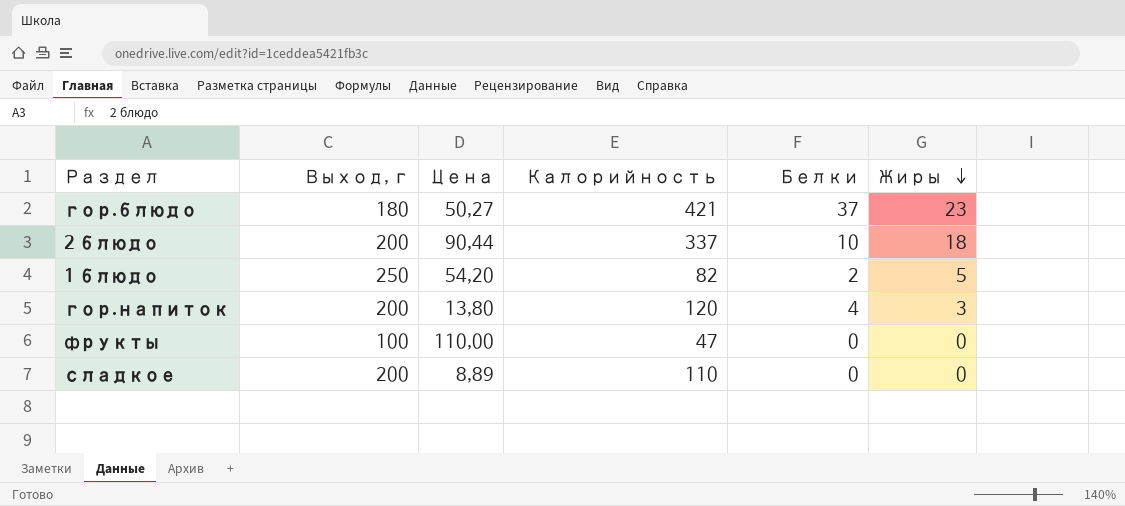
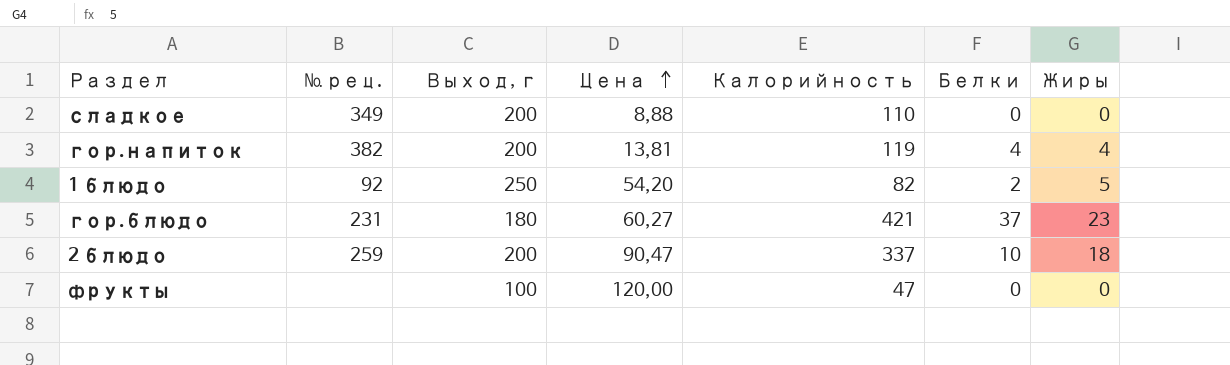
row order: Жиры descending -> Цена ascending
column № рец. | position: none -> 2
сладкое | Цена: 8,89 -> 8,88
гор.напиток | Цена: 13,80 -> 13,81
гор.напиток | Калорийность: 120 -> 119
гор.напиток | Жиры: 3 -> 4
гор.блюдо | Цена: 50,27 -> 60,27
2 блюдо | Цена: 90,44 -> 90,47
фрукты | Цена: 110,00 -> 120,00

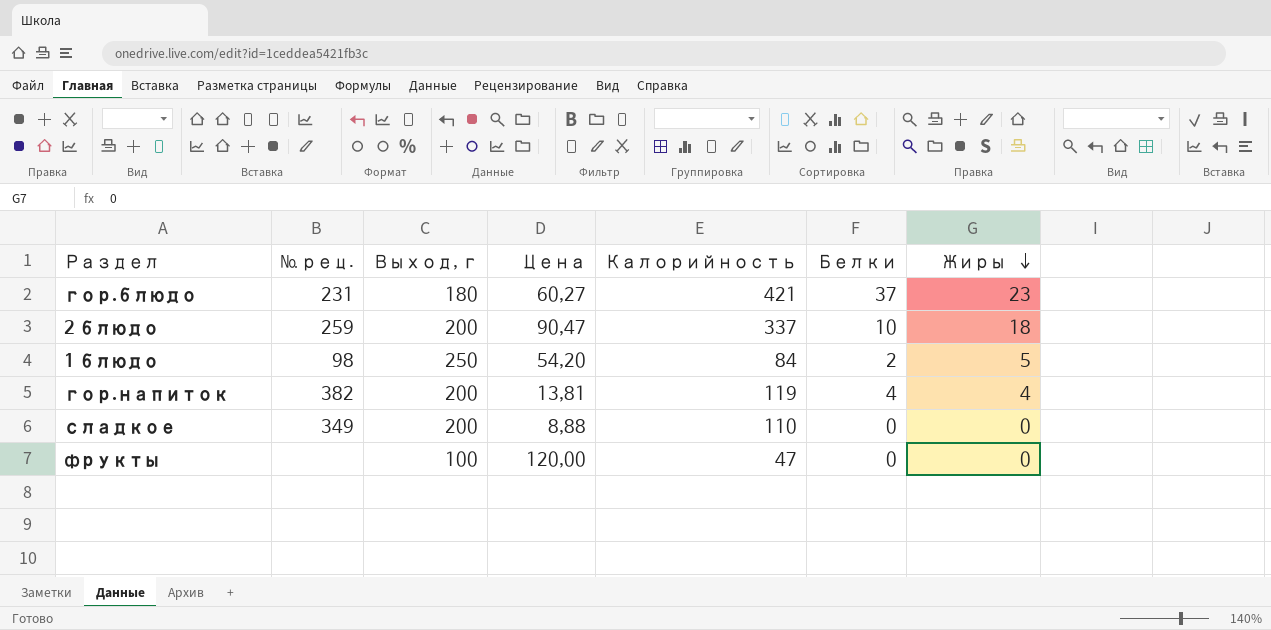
row order: Цена ascending -> Жиры descending
1 блюдо | № рец.: 92 -> 98
1 блюдо | Калорийность: 82 -> 84

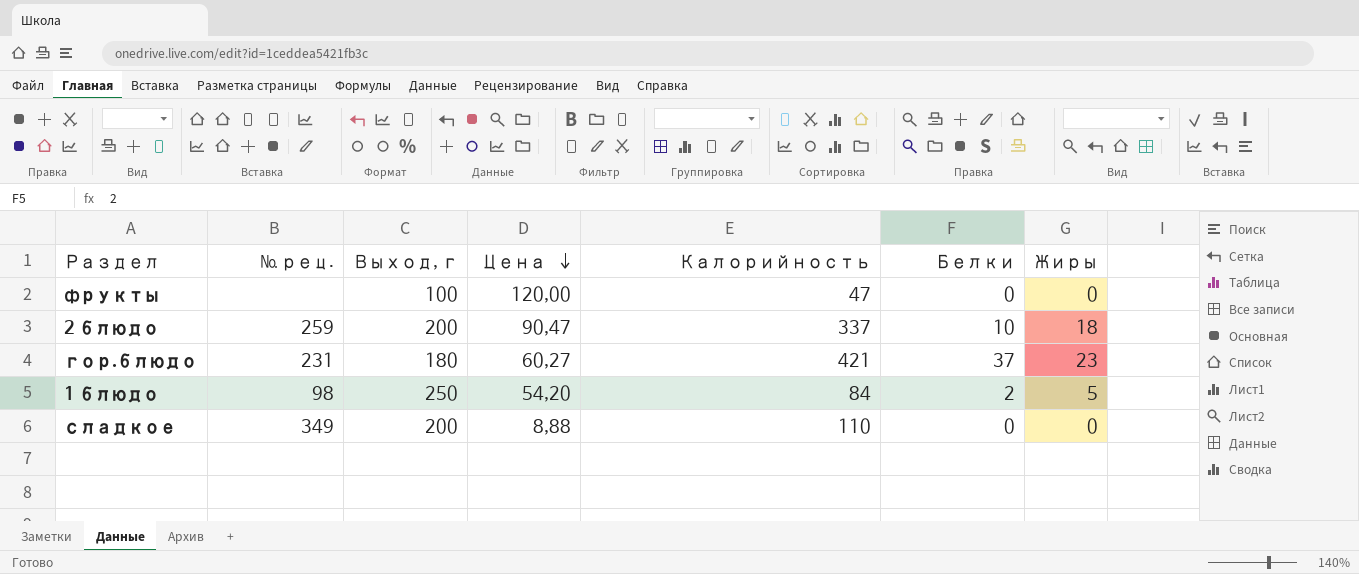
row order: Жиры descending -> Цена descending
row гор.напиток: 382 | 200 | 13,81 | 119 | 4 | 4 -> none

